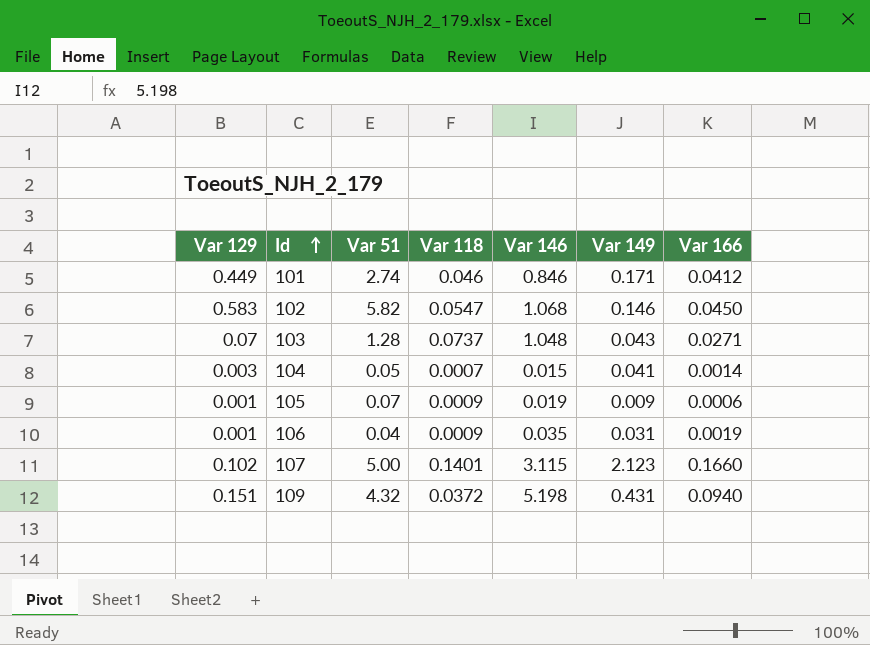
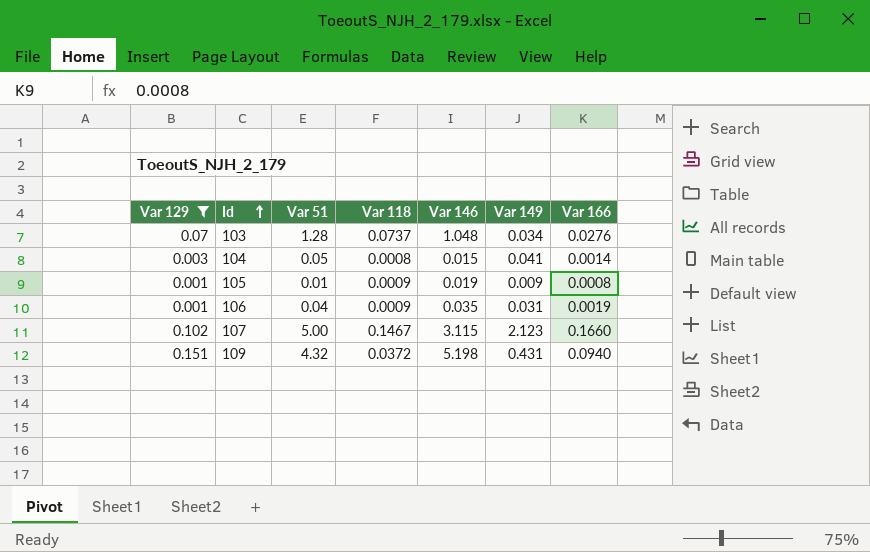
filter: none -> Var 129 <= 0.151
103 | Var 149: 0.043 -> 0.034
103 | Var 166: 0.0271 -> 0.0276
104 | Var 118: 0.0007 -> 0.0008
105 | Var 51: 0.07 -> 0.01
105 | Var 166: 0.0006 -> 0.0008
107 | Var 118: 0.1401 -> 0.1467

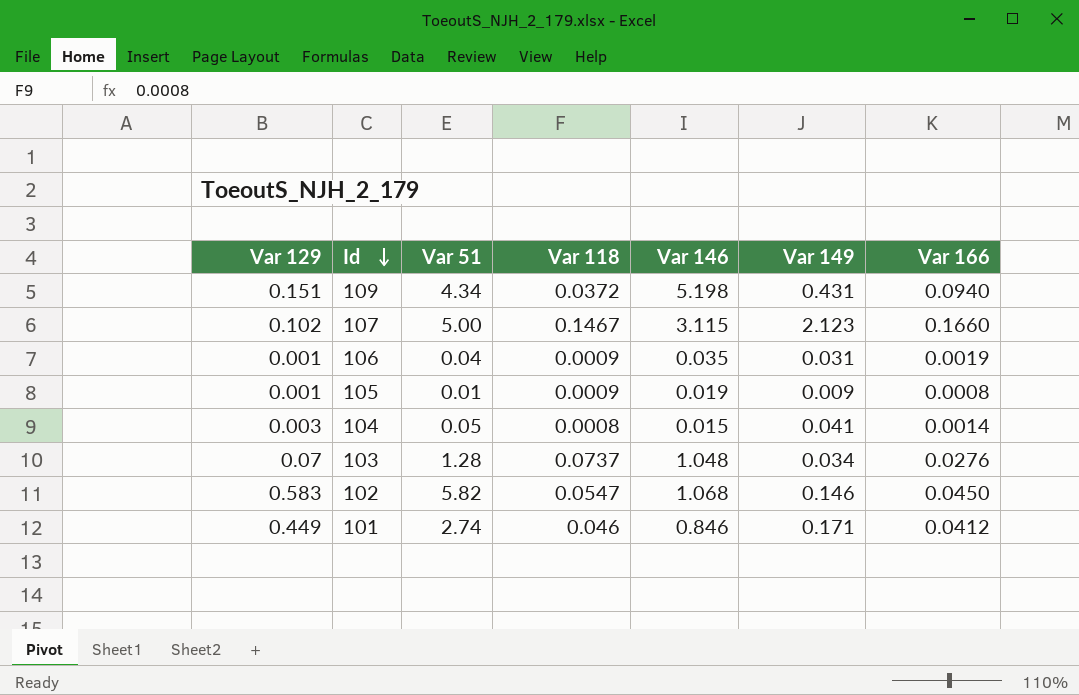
filter: Var 129 <= 0.151 -> none
row order: Id ascending -> Id descending
109 | Var 51: 4.32 -> 4.34

